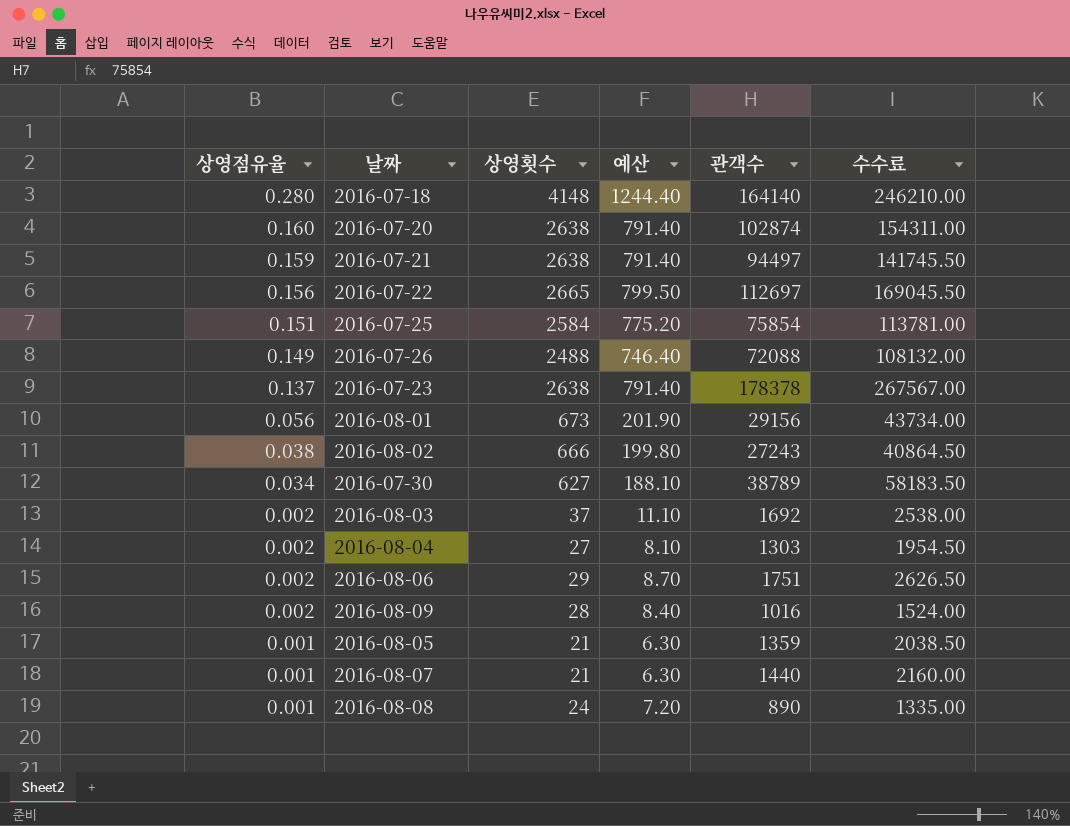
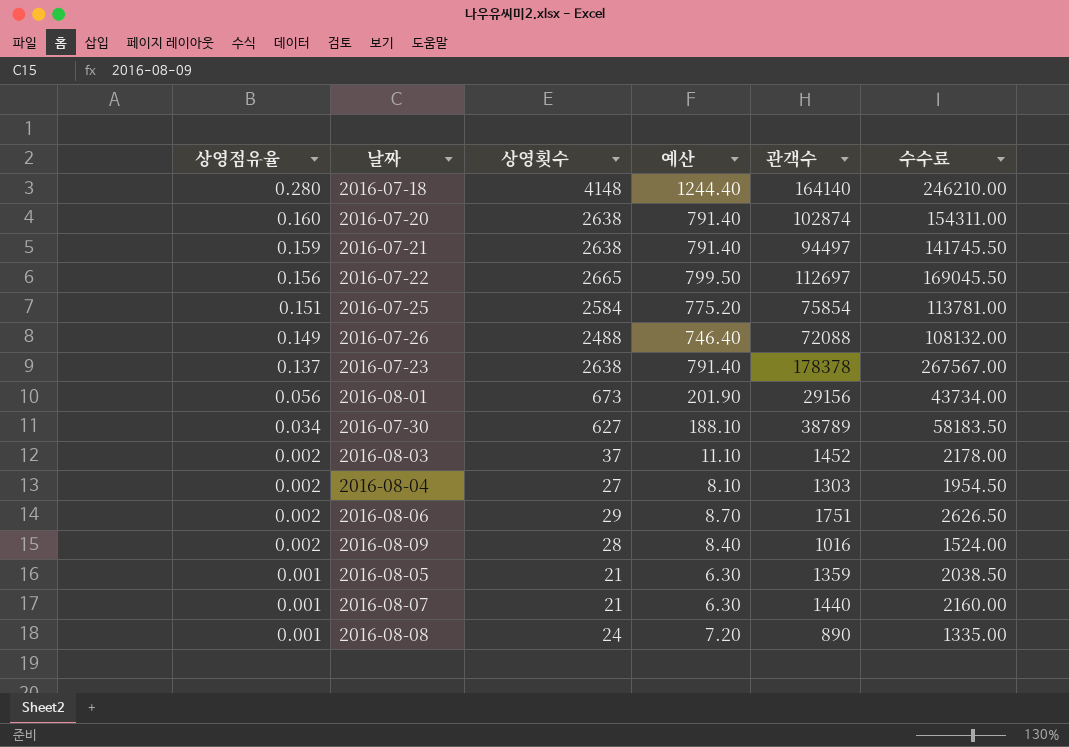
row 2016-08-02: 0.038 | 666 | 199.80 | 27243 | 40864.50 -> none
2016-08-03 | 관객수: 1692 -> 1452
2016-08-03 | 수수료: 2538.00 -> 2178.00

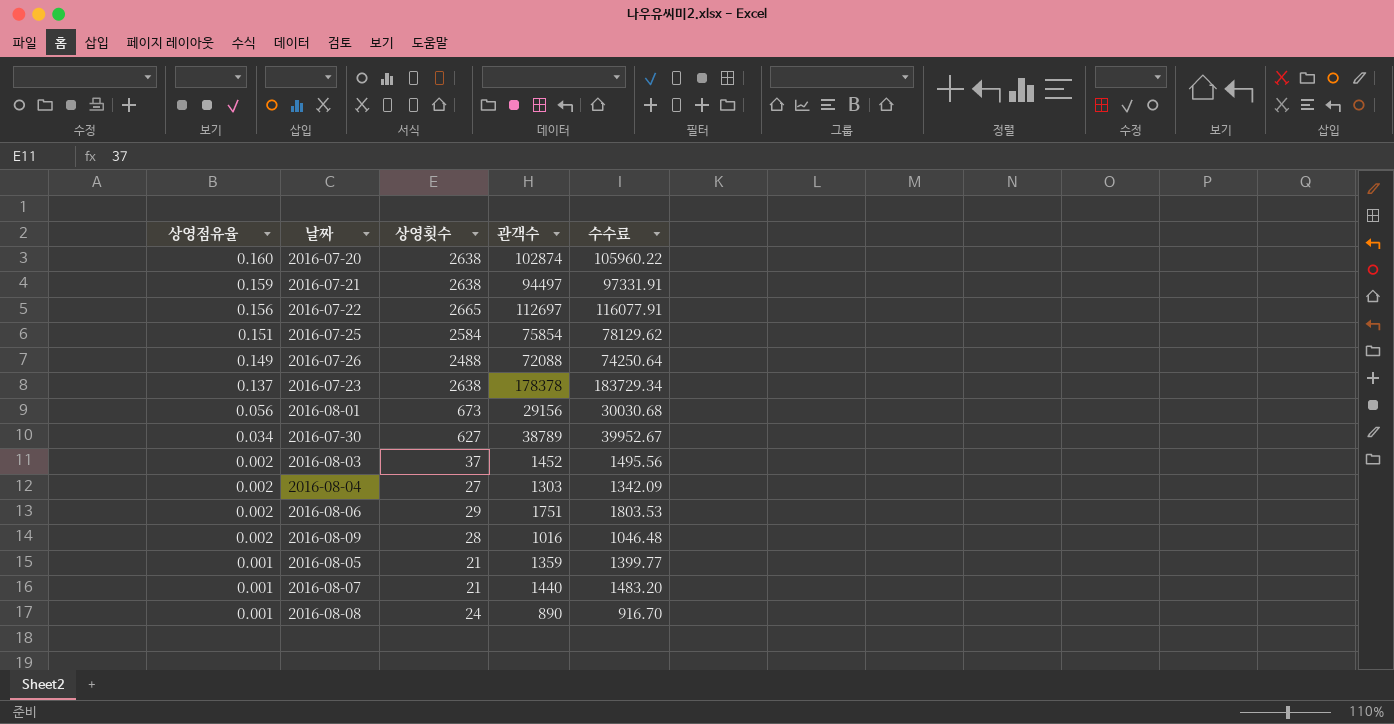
column 예산 | formula: [상영횟수] * 0.3 -> none
column 수수료 | formula: [관객수] * 1.5 -> [관객수] * 1.03
row 2016-07-18: 0.280 | 4148 | 1244.40 | 164140 | 246210.00 -> none

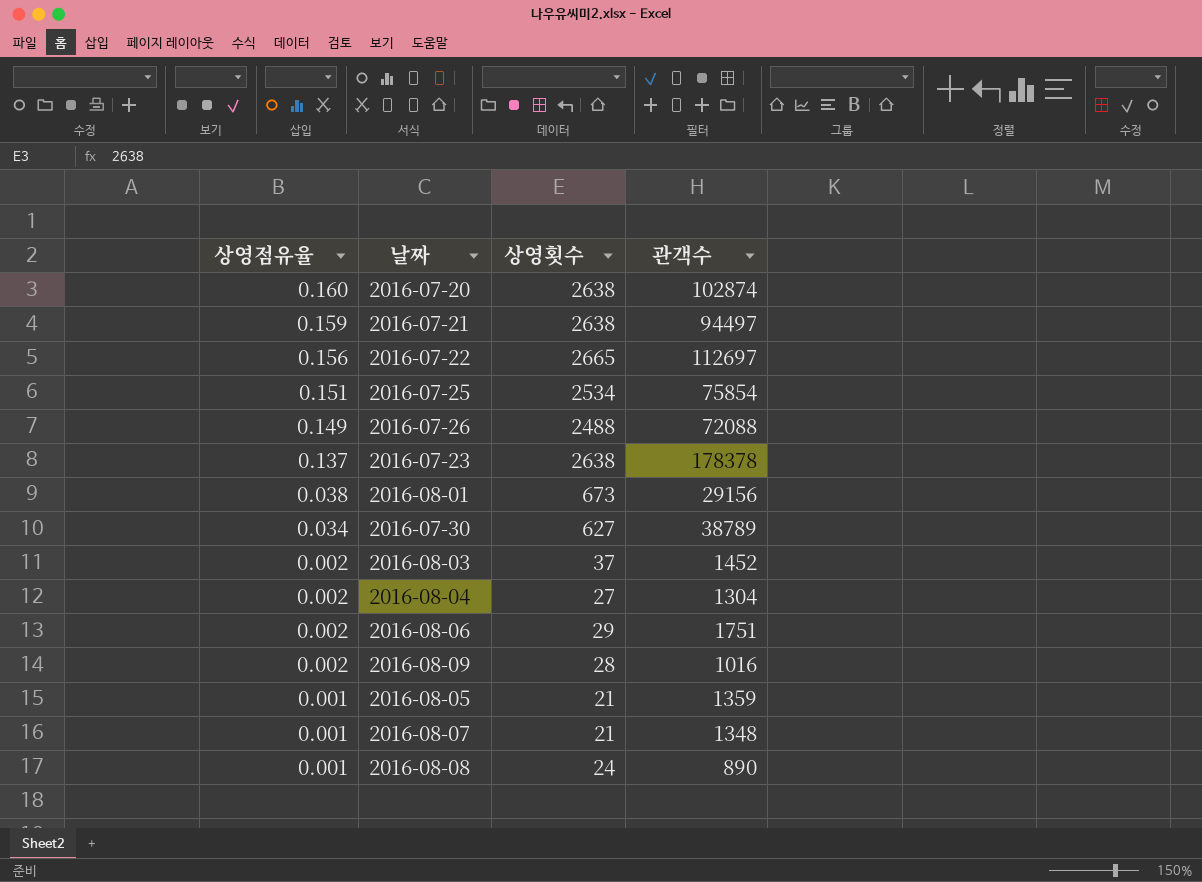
column 수수료 | formula: [관객수] * 1.03 -> none
2016-07-25 | 상영횟수: 2584 -> 2534
2016-08-01 | 상영점유율: 0.056 -> 0.038
2016-08-04 | 관객수: 1303 -> 1304
2016-08-07 | 관객수: 1440 -> 1348

